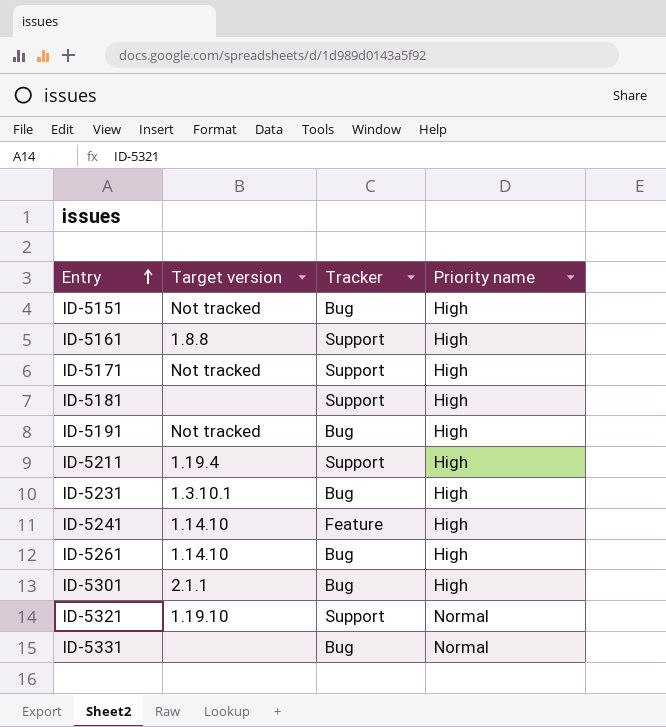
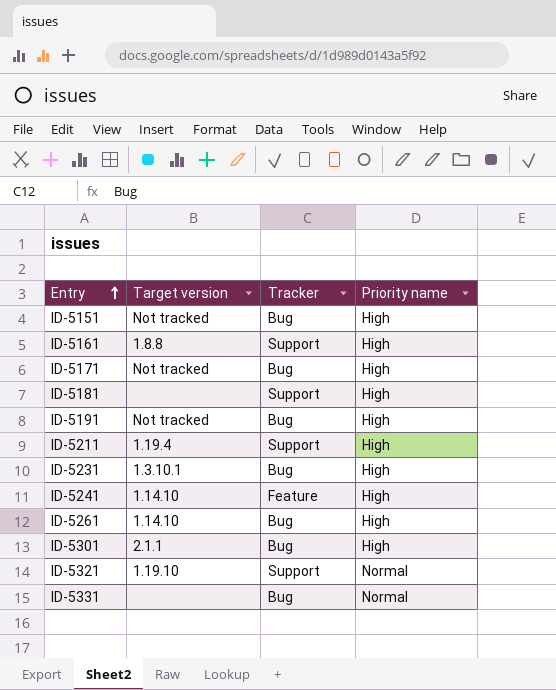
ID-5171 | Tracker: Support -> Bug

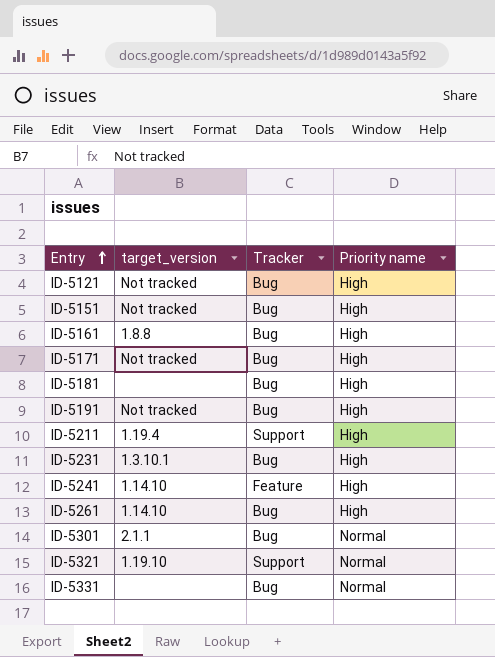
column name: Target version -> target_version
row ID-5121: none -> Not tracked | Bug | High
ID-5161 | Tracker: Support -> Bug
ID-5181 | Tracker: Support -> Bug
ID-5301 | Priority name: High -> Normal

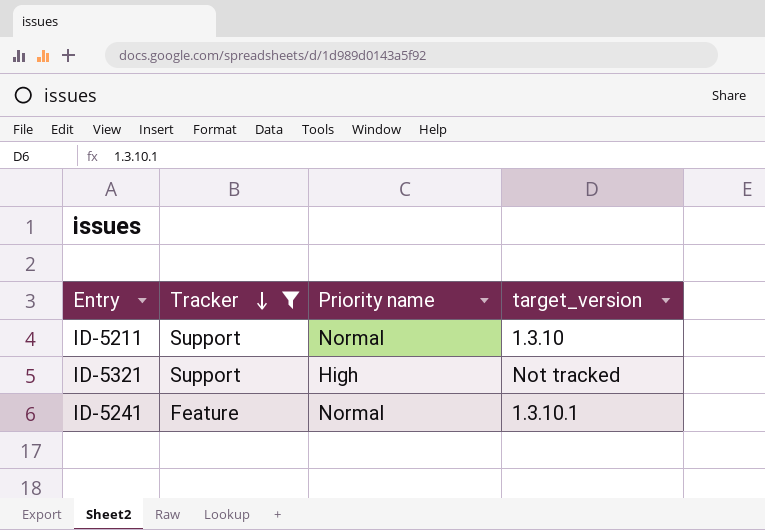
filter: none -> Tracker != Bug
row order: Entry ascending -> Tracker descending
column target_version | position: 2 -> 4
ID-5211 | Priority name: High -> Normal
ID-5211 | target_version: 1.19.4 -> 1.3.10
ID-5321 | Priority name: Normal -> High
ID-5321 | target_version: 1.19.10 -> Not tracked
ID-5241 | Priority name: High -> Normal
ID-5241 | target_version: 1.14.10 -> 1.3.10.1

